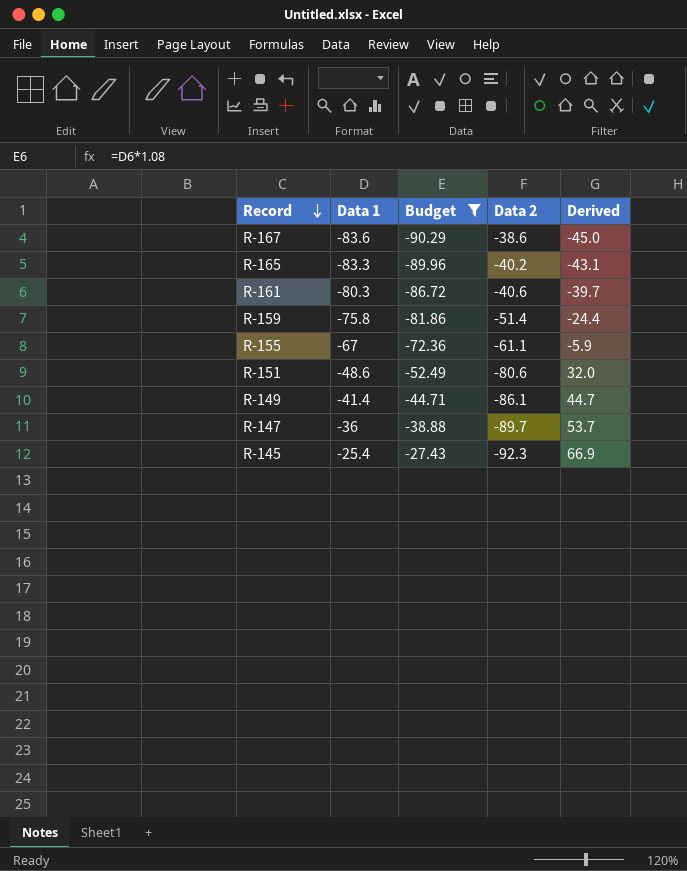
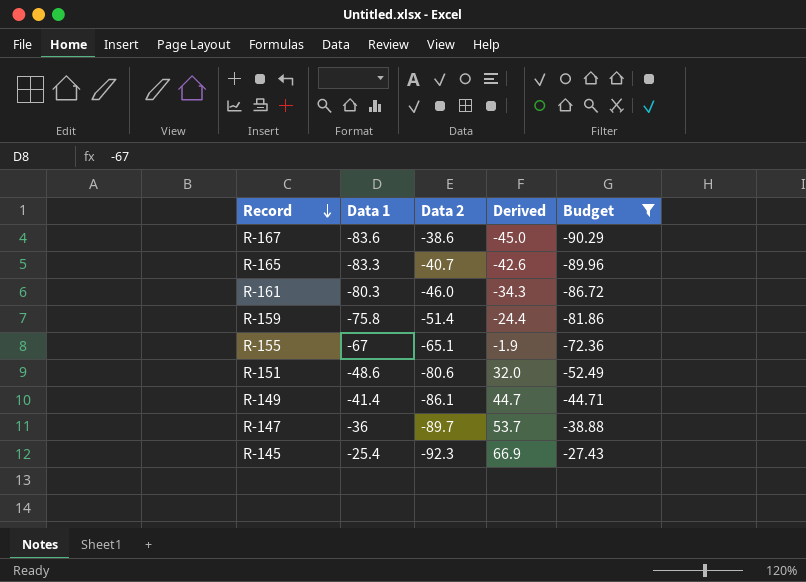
column Budget | position: 3 -> 5
R-165 | Data 2: -40.2 -> -40.7
R-165 | Derived: -43.1 -> -42.6
R-161 | Data 2: -40.6 -> -46.0
R-161 | Derived: -39.7 -> -34.3
R-155 | Data 2: -61.1 -> -65.1
R-155 | Derived: -5.9 -> -1.9

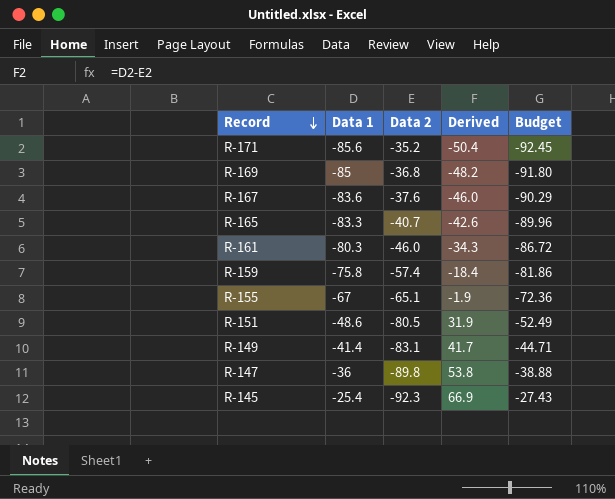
filter: Budget >= -90.29 -> none
R-167 | Data 2: -38.6 -> -37.6
R-167 | Derived: -45.0 -> -46.0
R-159 | Data 2: -51.4 -> -57.4
R-159 | Derived: -24.4 -> -18.4
R-151 | Data 2: -80.6 -> -80.5
R-151 | Derived: 32.0 -> 31.9
R-149 | Data 2: -86.1 -> -83.1
R-149 | Derived: 44.7 -> 41.7
R-147 | Data 2: -89.7 -> -89.8
R-147 | Derived: 53.7 -> 53.8

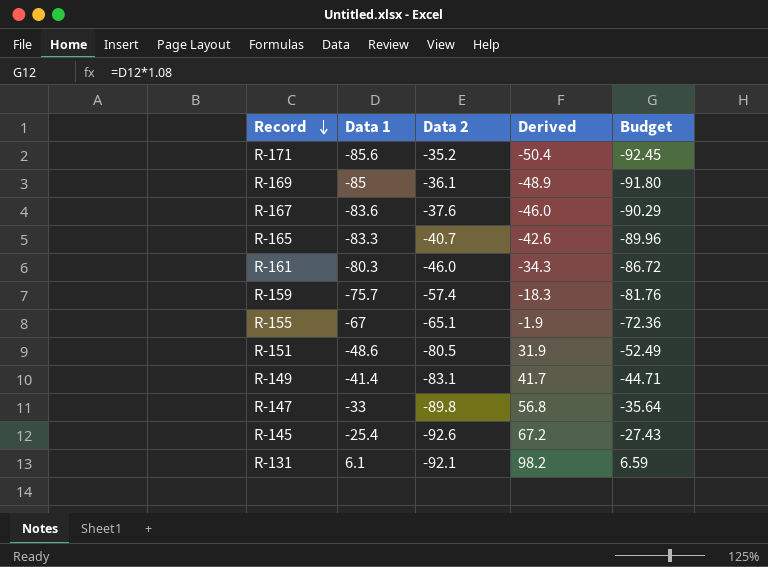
R-169 | Data 2: -36.8 -> -36.1
R-169 | Derived: -48.2 -> -48.9
R-159 | Data 1: -75.8 -> -75.7
R-159 | Derived: -18.4 -> -18.3
R-159 | Budget: -81.86 -> -81.76
R-147 | Data 1: -36 -> -33
R-147 | Derived: 53.8 -> 56.8
R-147 | Budget: -38.88 -> -35.64
R-145 | Data 2: -92.3 -> -92.6
R-145 | Derived: 66.9 -> 67.2
row R-131: none -> 6.1 | -92.1 | 98.2 | 6.59

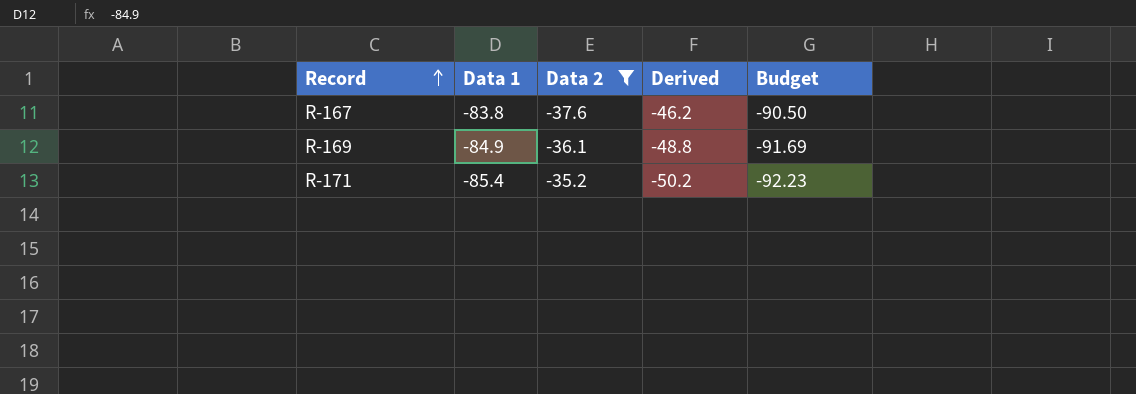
filter: none -> Data 2 >= -37.6
row order: Record descending -> Record ascending
R-167 | Data 1: -83.6 -> -83.8
R-167 | Derived: -46.0 -> -46.2
R-167 | Budget: -90.29 -> -90.50
R-169 | Data 1: -85 -> -84.9
R-169 | Derived: -48.9 -> -48.8
R-169 | Budget: -91.80 -> -91.69
R-171 | Data 1: -85.6 -> -85.4
R-171 | Derived: -50.4 -> -50.2
R-171 | Budget: -92.45 -> -92.23

